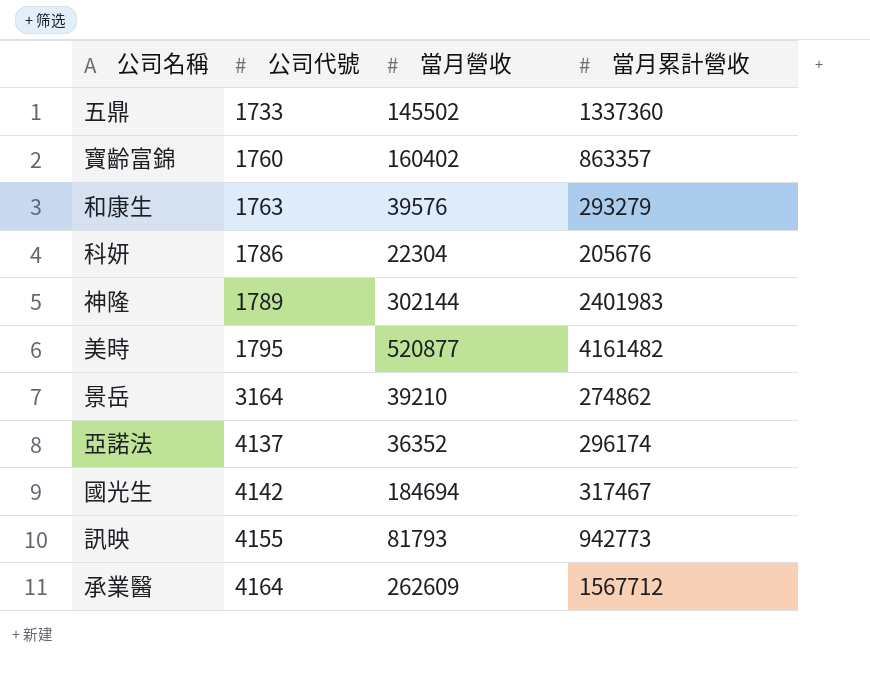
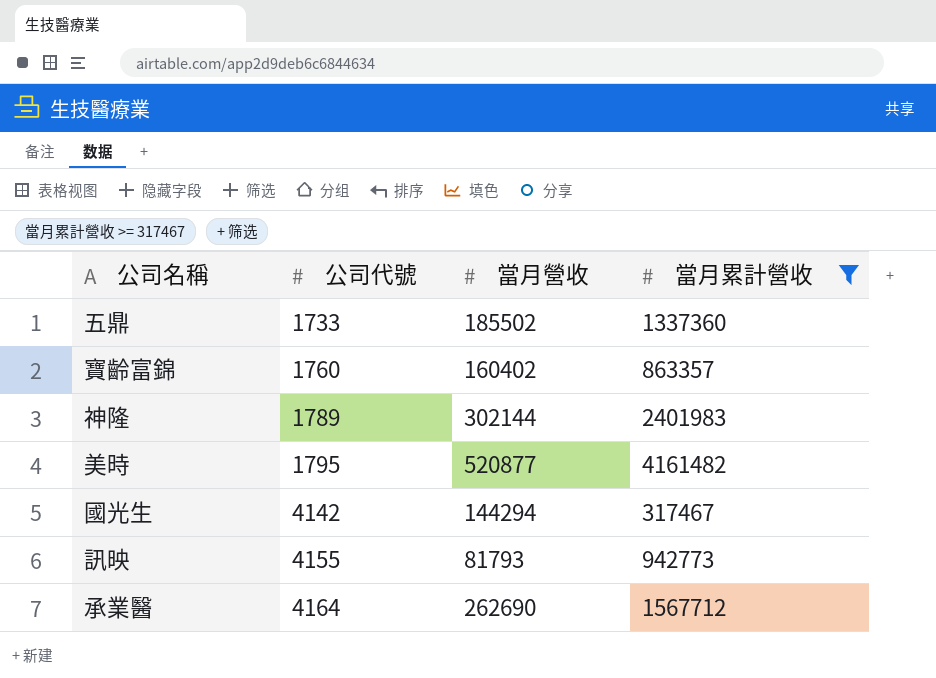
filter: none -> 當月累計營收 >= 317467
五鼎 | 當月營收: 145502 -> 185502
國光生 | 當月營收: 184694 -> 144294
承業醫 | 當月營收: 262609 -> 262690

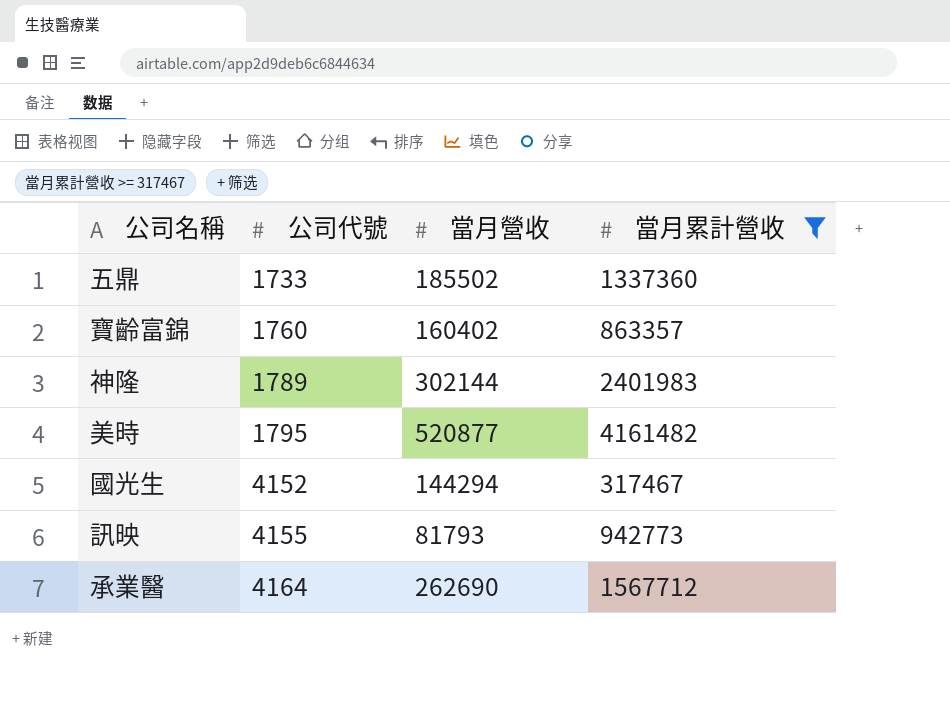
國光生 | 公司代號: 4142 -> 4152

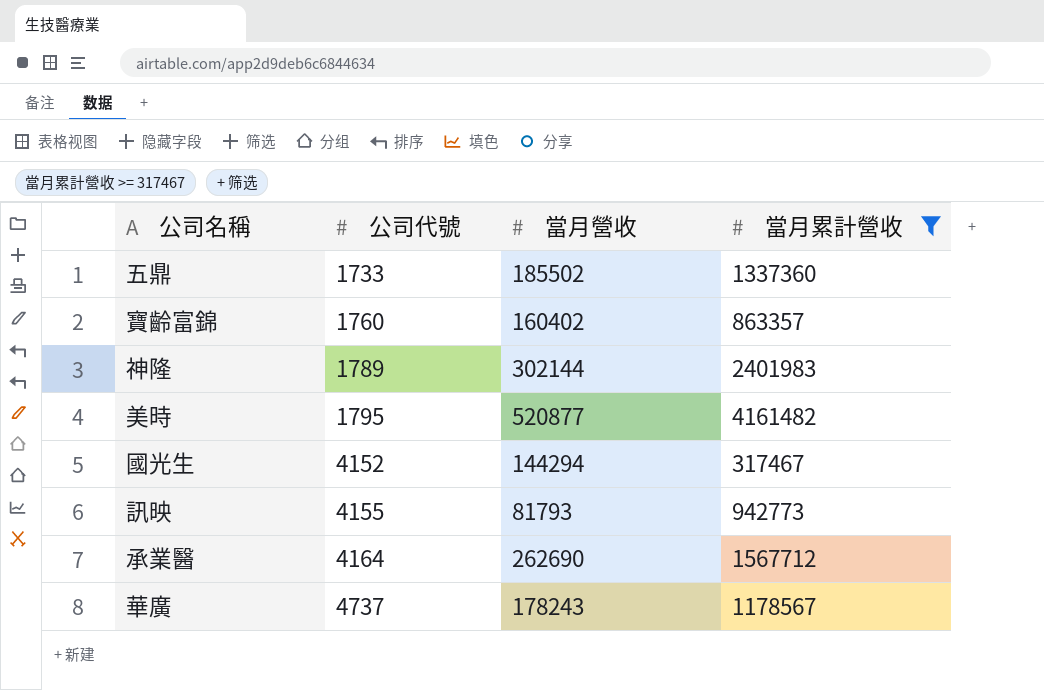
row 華廣: none -> 4737 | 178243 | 1178567

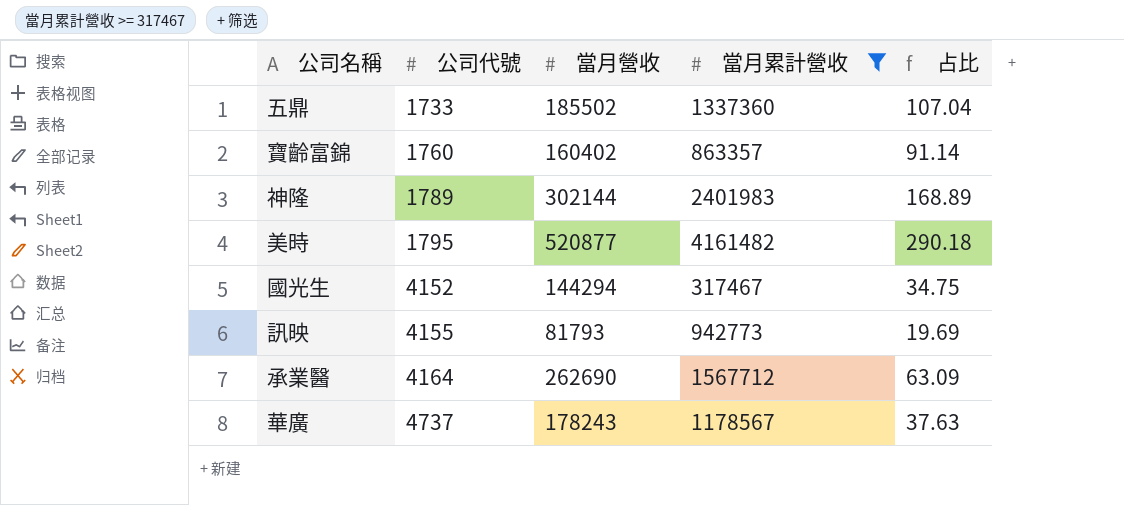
column 占比 | formula: none -> [當月營收] / [公司代號]

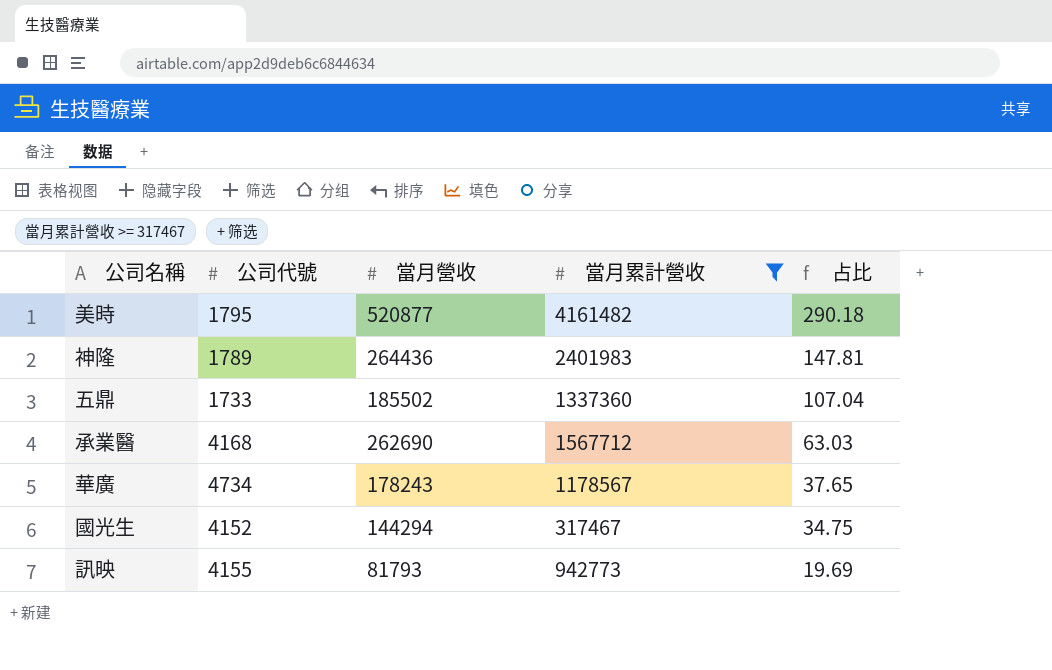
row order: 公司代號 ascending -> 占比 descending
row 寶齡富錦: 1760 | 160402 | 863357 | 91.14 -> none
神隆 | 當月營收: 302144 -> 264436
神隆 | 占比: 168.89 -> 147.81
承業醫 | 公司代號: 4164 -> 4168
承業醫 | 占比: 63.09 -> 63.03
華廣 | 公司代號: 4737 -> 4734
華廣 | 占比: 37.63 -> 37.65

